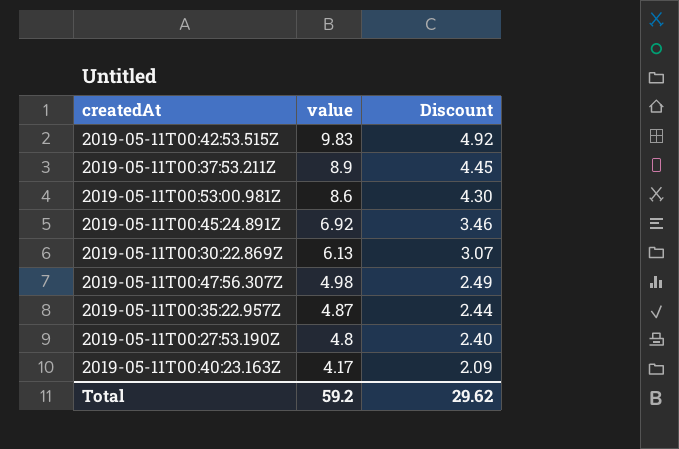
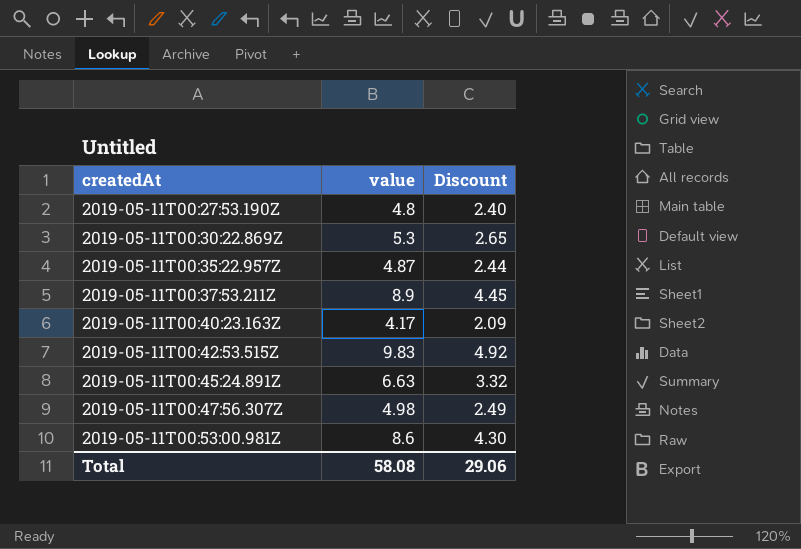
row order: value descending -> createdAt ascending
2019-05-11T00:30:22.869Z | value: 6.13 -> 5.3
2019-05-11T00:30:22.869Z | Discount: 3.07 -> 2.65
2019-05-11T00:45:24.891Z | value: 6.92 -> 6.63
2019-05-11T00:45:24.891Z | Discount: 3.46 -> 3.32
Total | value: 59.2 -> 58.08
Total | Discount: 29.62 -> 29.06

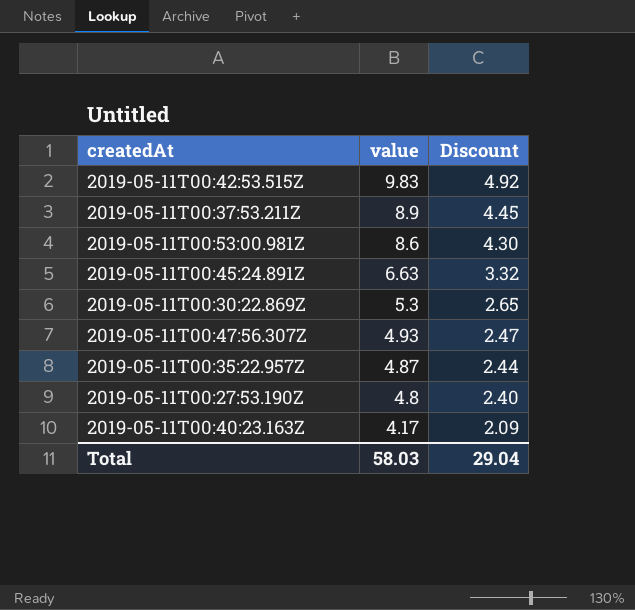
row order: createdAt ascending -> value descending
2019-05-11T00:47:56.307Z | value: 4.98 -> 4.93
2019-05-11T00:47:56.307Z | Discount: 2.49 -> 2.47
Total | value: 58.08 -> 58.03
Total | Discount: 29.06 -> 29.04

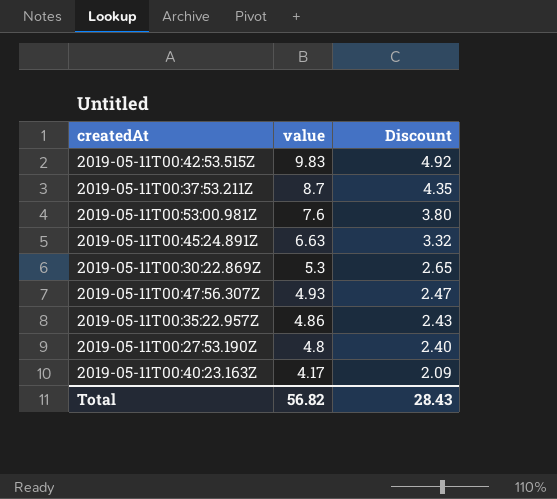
2019-05-11T00:37:53.211Z | value: 8.9 -> 8.7
2019-05-11T00:37:53.211Z | Discount: 4.45 -> 4.35
2019-05-11T00:53:00.981Z | value: 8.6 -> 7.6
2019-05-11T00:53:00.981Z | Discount: 4.30 -> 3.80
2019-05-11T00:35:22.957Z | value: 4.87 -> 4.86
2019-05-11T00:35:22.957Z | Discount: 2.44 -> 2.43
Total | value: 58.03 -> 56.82
Total | Discount: 29.04 -> 28.43

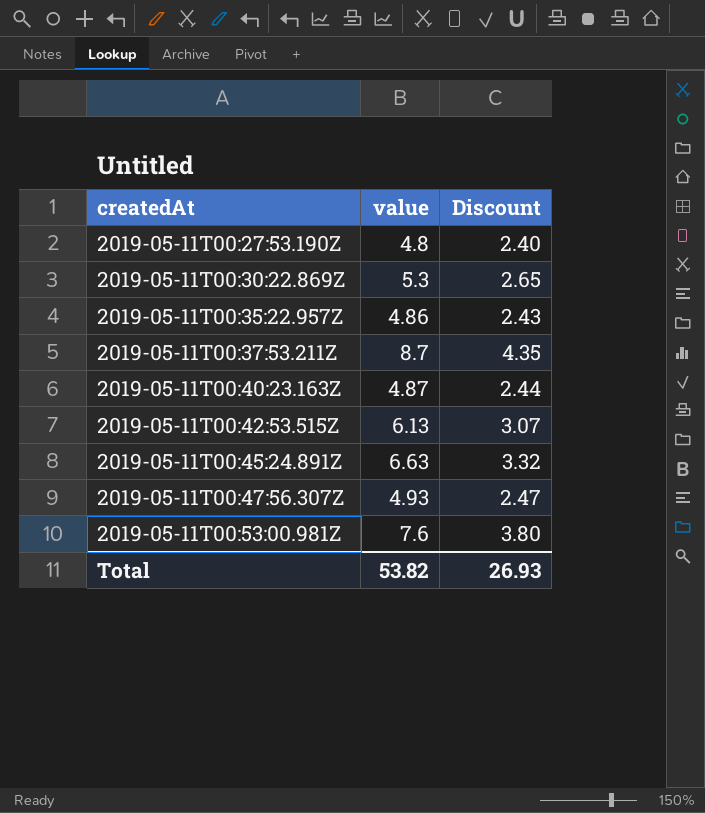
row order: value descending -> createdAt ascending
2019-05-11T00:40:23.163Z | value: 4.17 -> 4.87
2019-05-11T00:40:23.163Z | Discount: 2.09 -> 2.44
2019-05-11T00:42:53.515Z | value: 9.83 -> 6.13
2019-05-11T00:42:53.515Z | Discount: 4.92 -> 3.07
Total | value: 56.82 -> 53.82
Total | Discount: 28.43 -> 26.93

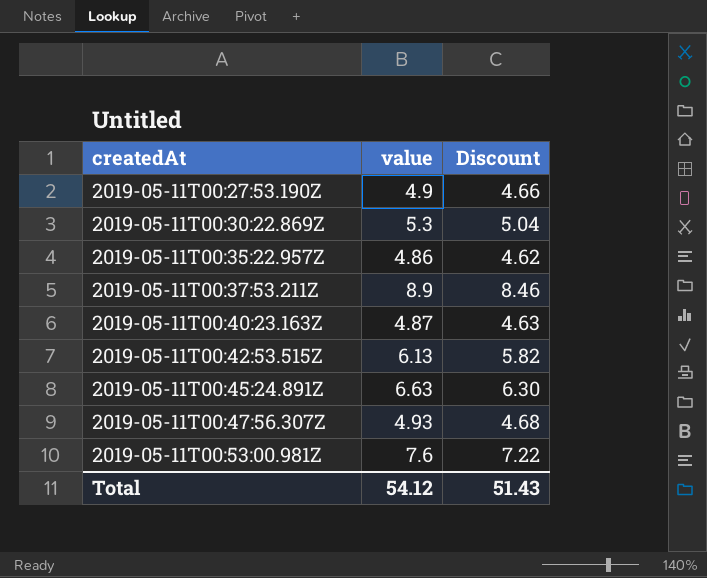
column Discount | formula: [value] * 0.5 -> [value] * 0.95
2019-05-11T00:27:53.190Z | value: 4.8 -> 4.9
2019-05-11T00:37:53.211Z | value: 8.7 -> 8.9
Total | value: 53.82 -> 54.12
Total | Discount: 26.93 -> 51.43

